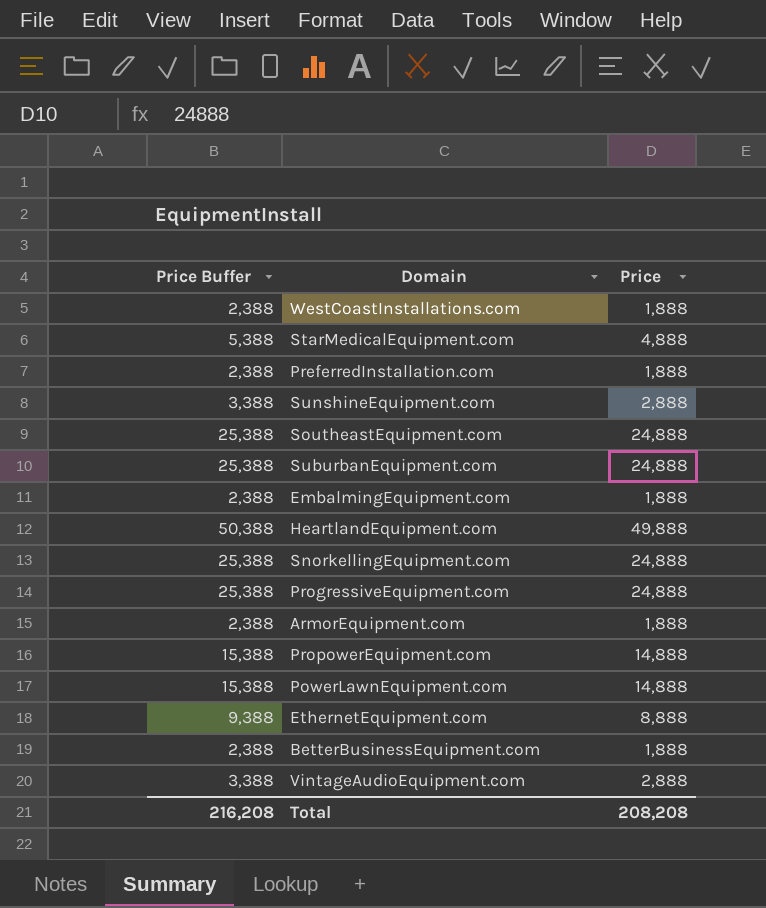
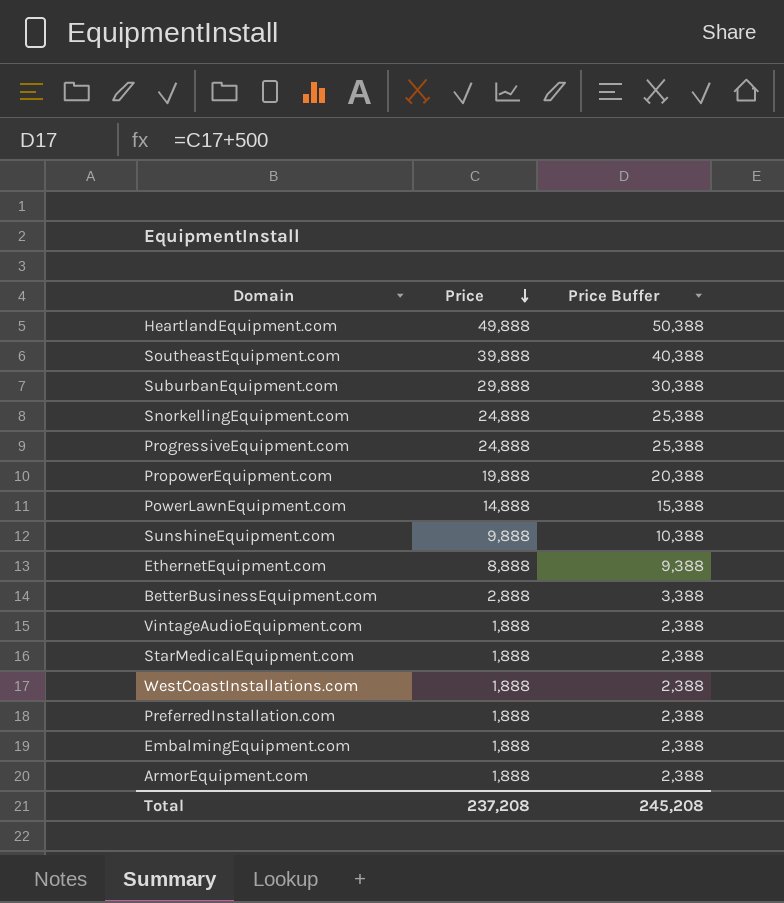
row order: none -> Price descending
column Price Buffer | position: 1 -> 3
SoutheastEquipment.com | Price: 24,888 -> 39,888
SoutheastEquipment.com | Price Buffer: 25,388 -> 40,388
SuburbanEquipment.com | Price: 24,888 -> 29,888
SuburbanEquipment.com | Price Buffer: 25,388 -> 30,388
PropowerEquipment.com | Price: 14,888 -> 19,888
PropowerEquipment.com | Price Buffer: 15,388 -> 20,388
SunshineEquipment.com | Price: 2,888 -> 9,888
SunshineEquipment.com | Price Buffer: 3,388 -> 10,388
BetterBusinessEquipment.com | Price: 1,888 -> 2,888
BetterBusinessEquipment.com | Price Buffer: 2,388 -> 3,388
VintageAudioEquipment.com | Price: 2,888 -> 1,888
VintageAudioEquipment.com | Price Buffer: 3,388 -> 2,388
StarMedicalEquipment.com | Price: 4,888 -> 1,888
StarMedicalEquipment.com | Price Buffer: 5,388 -> 2,388
Total | Price: 208,208 -> 237,208
Total | Price Buffer: 216,208 -> 245,208

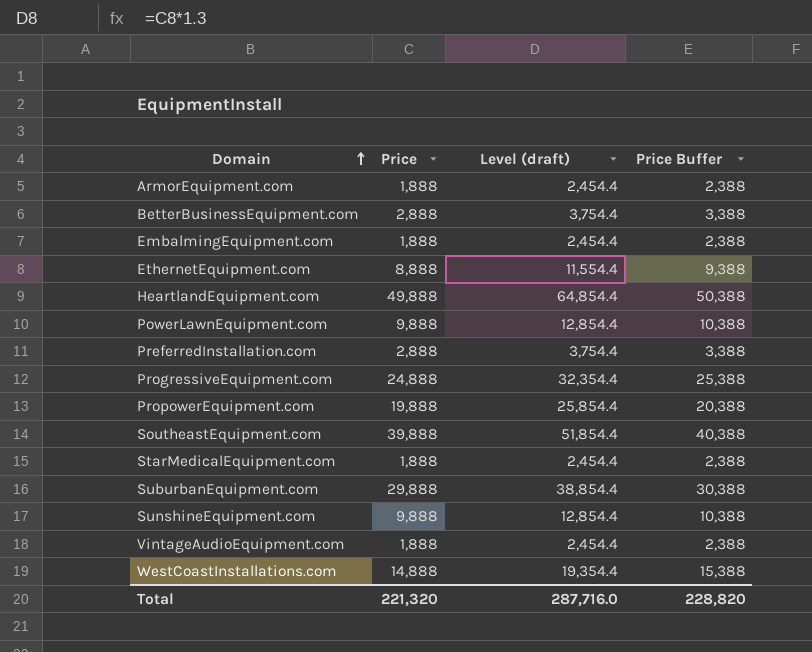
row order: Price descending -> Domain ascending
column Level (draft) | formula: none -> [Price] * 1.3
row SnorkellingEquipment.com: 24,888 | 25,388 -> none
PowerLawnEquipment.com | Price: 14,888 -> 9,888
PowerLawnEquipment.com | Price Buffer: 15,388 -> 10,388
PreferredInstallation.com | Price: 1,888 -> 2,888
PreferredInstallation.com | Price Buffer: 2,388 -> 3,388
WestCoastInstallations.com | Price: 1,888 -> 14,888
WestCoastInstallations.com | Price Buffer: 2,388 -> 15,388
Total | Price: 237,208 -> 221,320
Total | Price Buffer: 245,208 -> 228,820

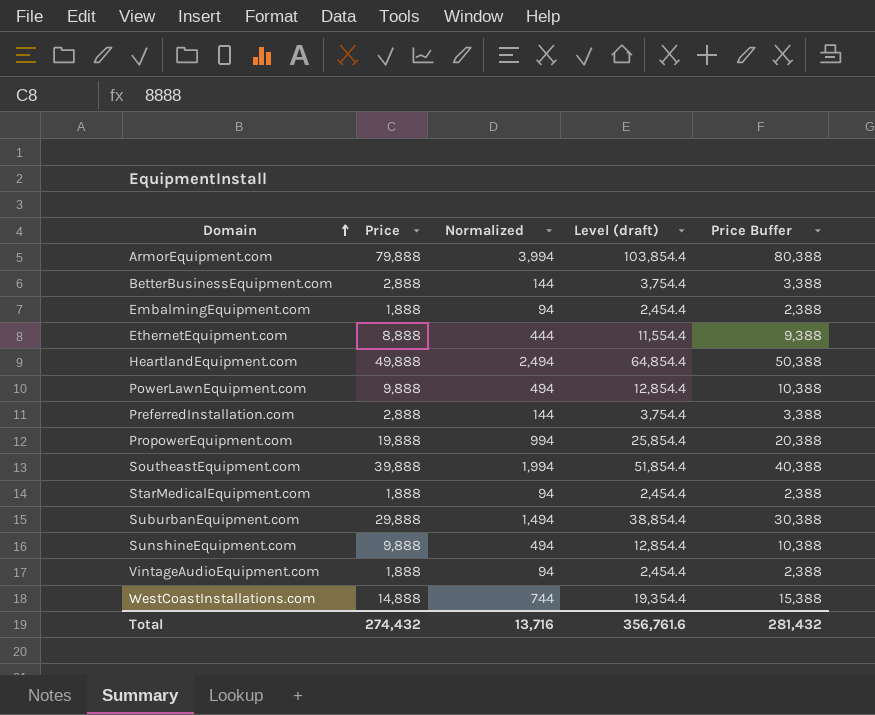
column Normalized | formula: none -> [Price] * 0.05
row ProgressiveEquipment.com: 24,888 | 32,354.4 | 25,388 -> none
ArmorEquipment.com | Price: 1,888 -> 79,888
ArmorEquipment.com | Level (draft): 2,454.4 -> 103,854.4
ArmorEquipment.com | Price Buffer: 2,388 -> 80,388
Total | Price: 221,320 -> 274,432
Total | Level (draft): 287,716.0 -> 356,761.6
Total | Price Buffer: 228,820 -> 281,432

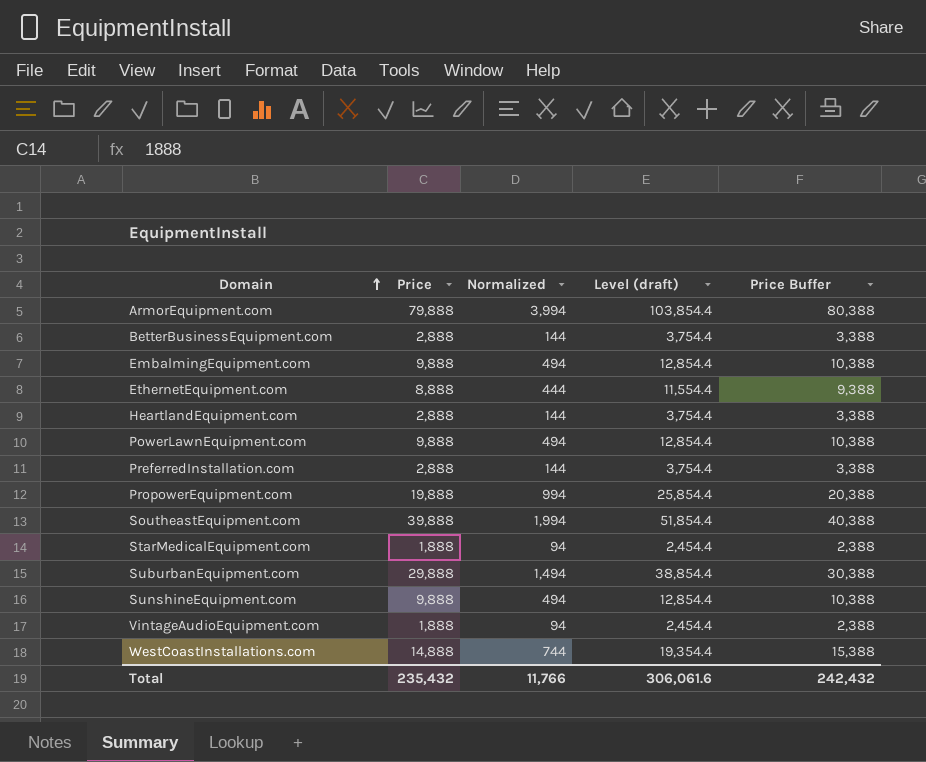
EmbalmingEquipment.com | Price: 1,888 -> 9,888
EmbalmingEquipment.com | Normalized: 94 -> 494
EmbalmingEquipment.com | Level (draft): 2,454.4 -> 12,854.4
EmbalmingEquipment.com | Price Buffer: 2,388 -> 10,388
HeartlandEquipment.com | Price: 49,888 -> 2,888
HeartlandEquipment.com | Normalized: 2,494 -> 144
HeartlandEquipment.com | Level (draft): 64,854.4 -> 3,754.4
HeartlandEquipment.com | Price Buffer: 50,388 -> 3,388
Total | Price: 274,432 -> 235,432
Total | Normalized: 13,716 -> 11,766
Total | Level (draft): 356,761.6 -> 306,061.6
Total | Price Buffer: 281,432 -> 242,432

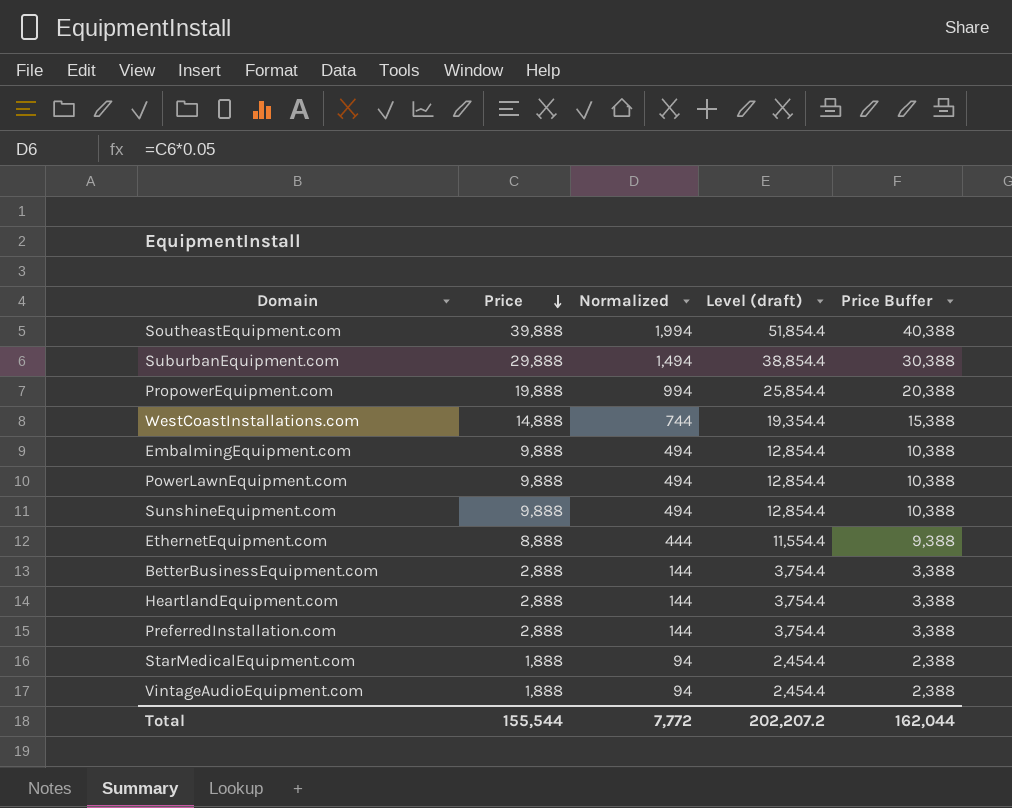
row order: Domain ascending -> Price descending
row ArmorEquipment.com: 79,888 | 3,994 | 103,854.4 | 80,388 -> none
Total | Price: 235,432 -> 155,544
Total | Normalized: 11,766 -> 7,772
Total | Level (draft): 306,061.6 -> 202,207.2
Total | Price Buffer: 242,432 -> 162,044

